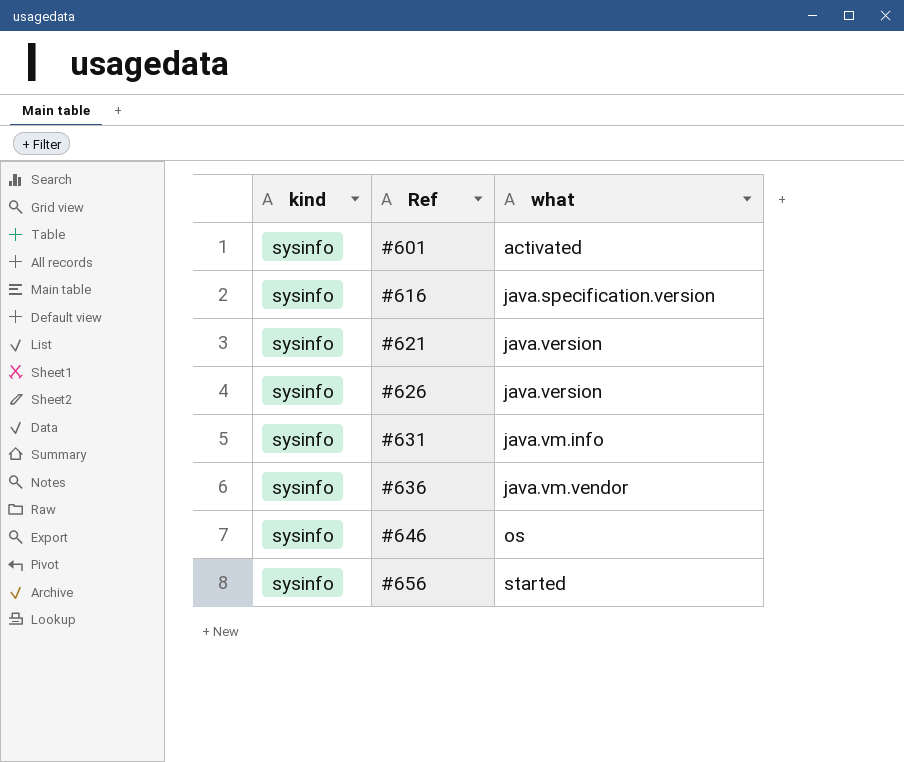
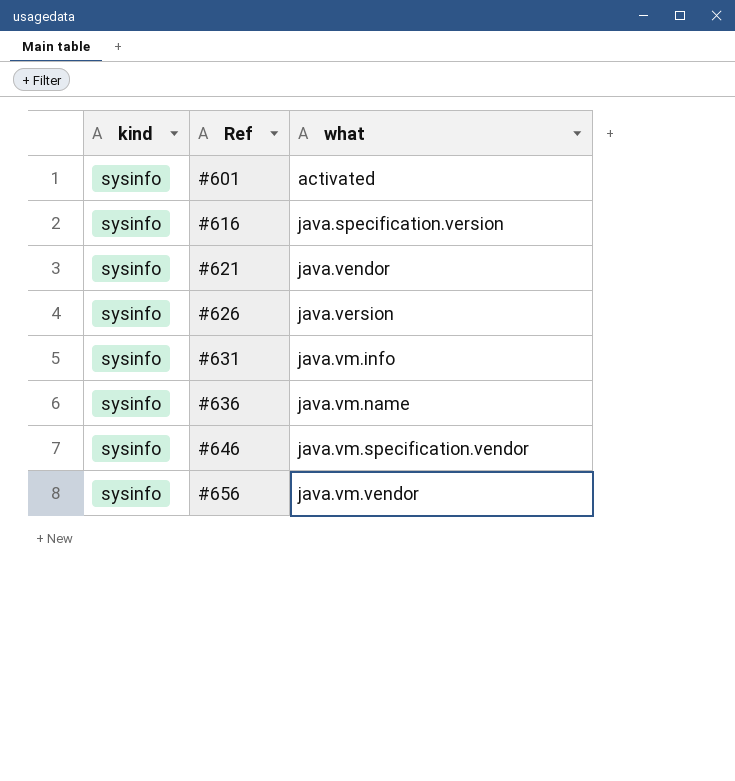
#621 | what: java.version -> java.vendor
#636 | what: java.vm.vendor -> java.vm.name
#646 | what: os -> java.vm.specification.vendor
#656 | what: started -> java.vm.vendor

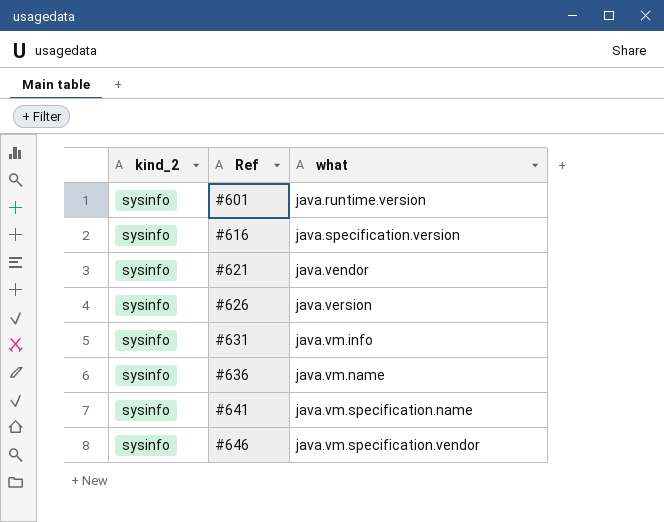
column name: kind -> kind_2
row #656: sysinfo | java.vm.vendor -> none
#601 | what: activated -> java.runtime.version
row #641: none -> sysinfo | java.vm.specification.name

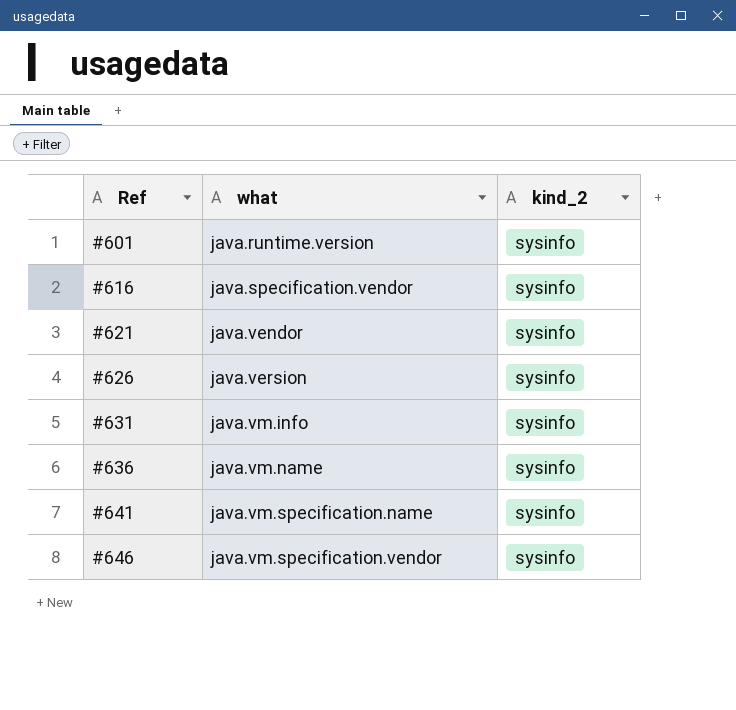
column kind_2 | position: 1 -> 3
#616 | what: java.specification.version -> java.specification.vendor

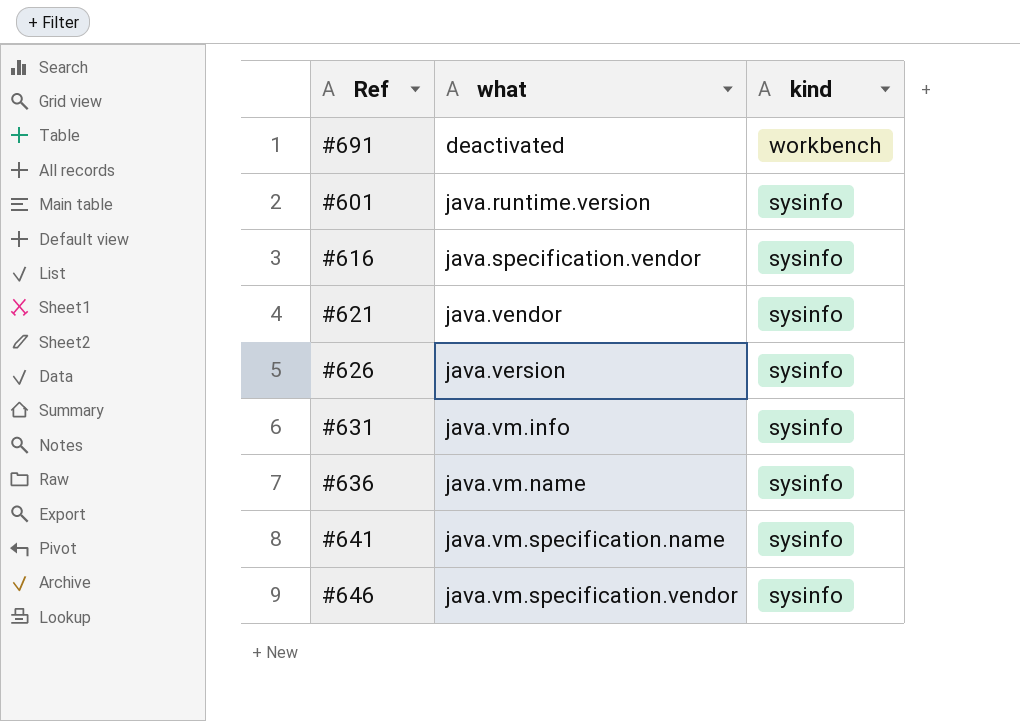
column name: kind_2 -> kind
row #691: none -> deactivated | workbench

